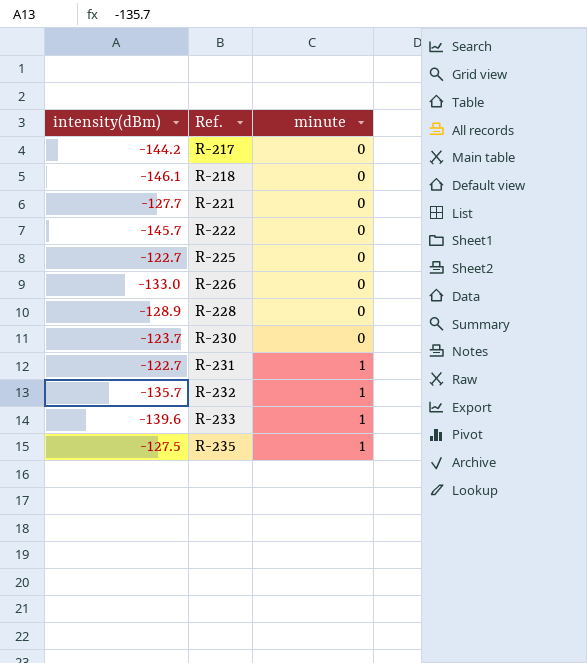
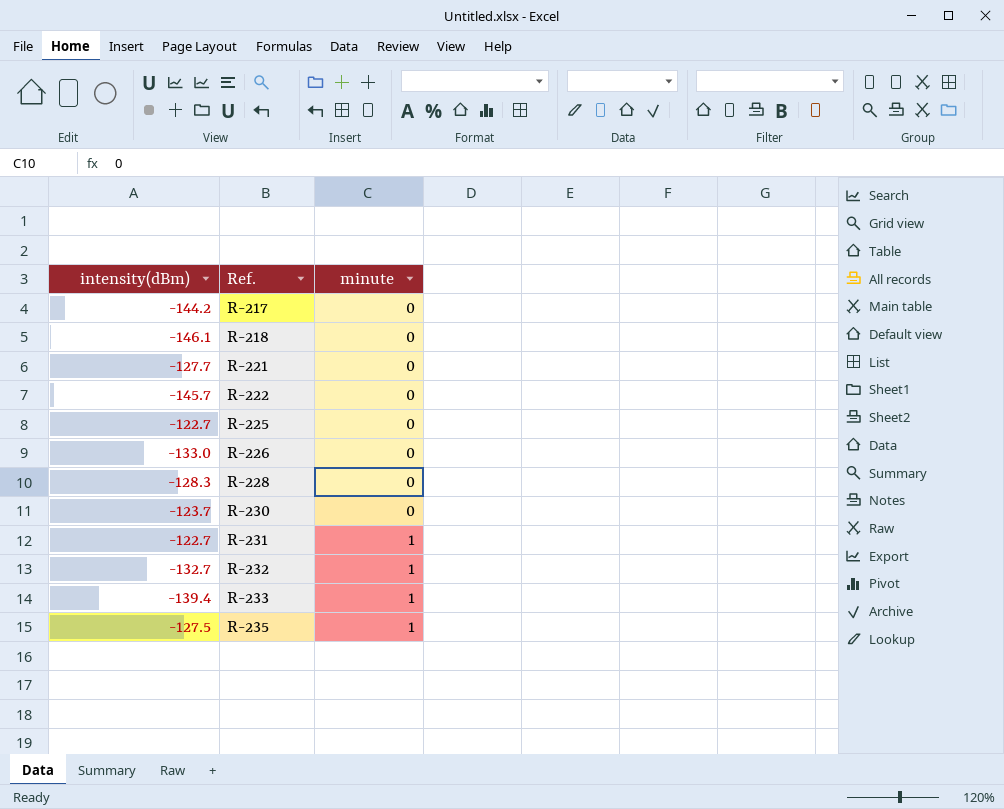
R-228 | intensity(dBm): -128.9 -> -128.3
R-232 | intensity(dBm): -135.7 -> -132.7
R-233 | intensity(dBm): -139.6 -> -139.4

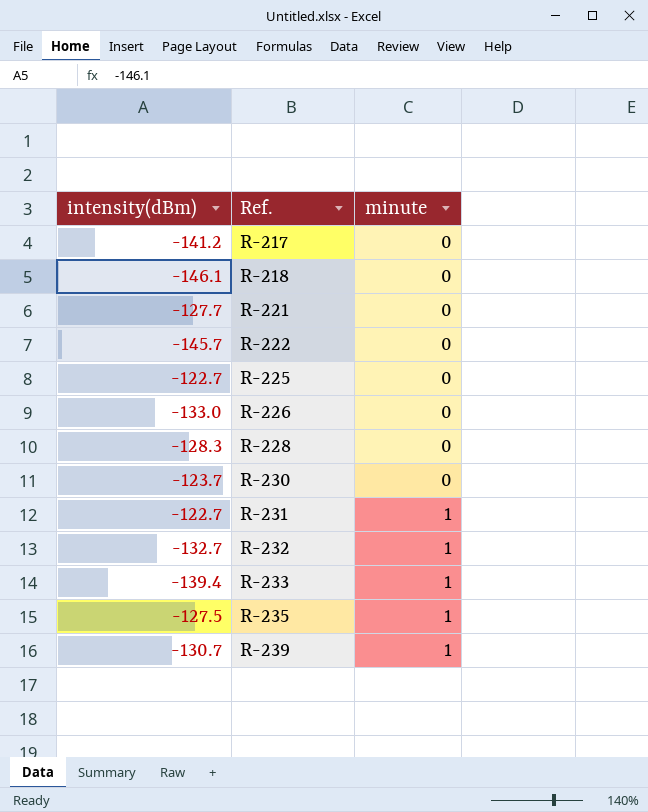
R-217 | intensity(dBm): -144.2 -> -141.2
row R-239: none -> -130.7 | 1

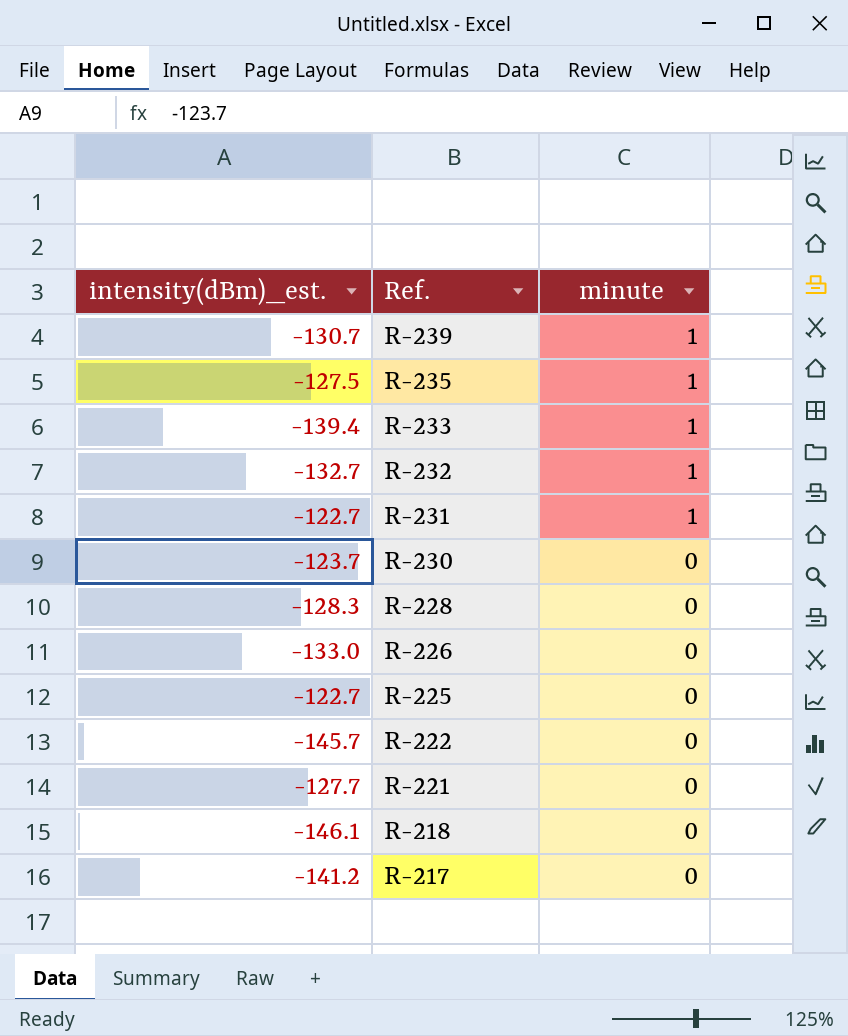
row order: Ref. ascending -> Ref. descending
column name: intensity(dBm) -> intensity(dBm)_est.

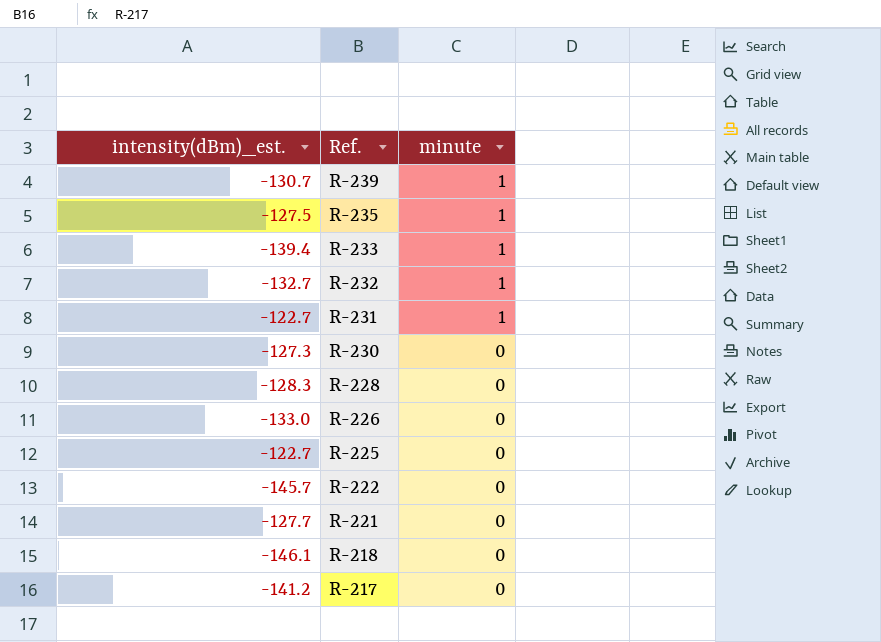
R-230 | intensity(dBm)_est.: -123.7 -> -127.3

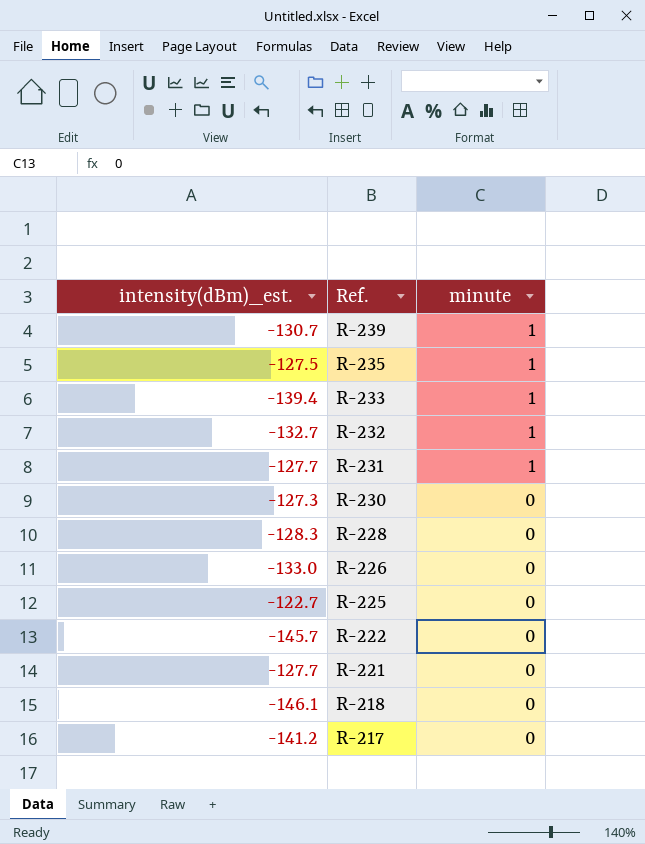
R-231 | intensity(dBm)_est.: -122.7 -> -127.7

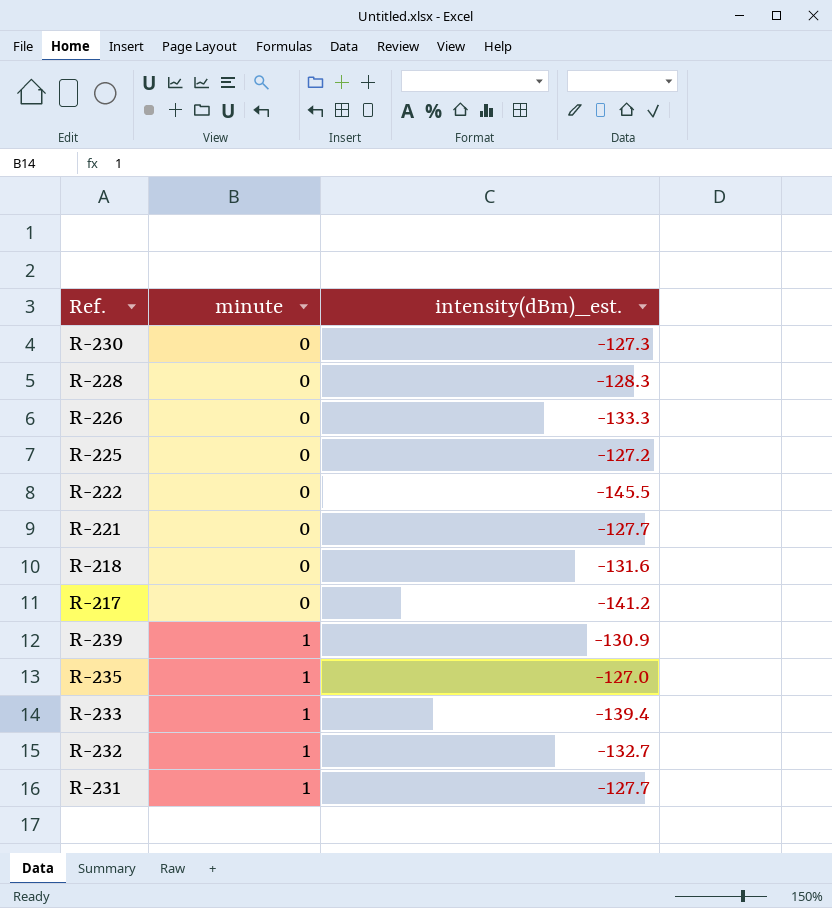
row order: Ref. descending -> minute ascending
column intensity(dBm)_est. | position: 1 -> 3
R-226 | intensity(dBm)_est.: -133.0 -> -133.3
R-225 | intensity(dBm)_est.: -122.7 -> -127.2
R-222 | intensity(dBm)_est.: -145.7 -> -145.5
R-218 | intensity(dBm)_est.: -146.1 -> -131.6
R-239 | intensity(dBm)_est.: -130.7 -> -130.9
R-235 | intensity(dBm)_est.: -127.5 -> -127.0

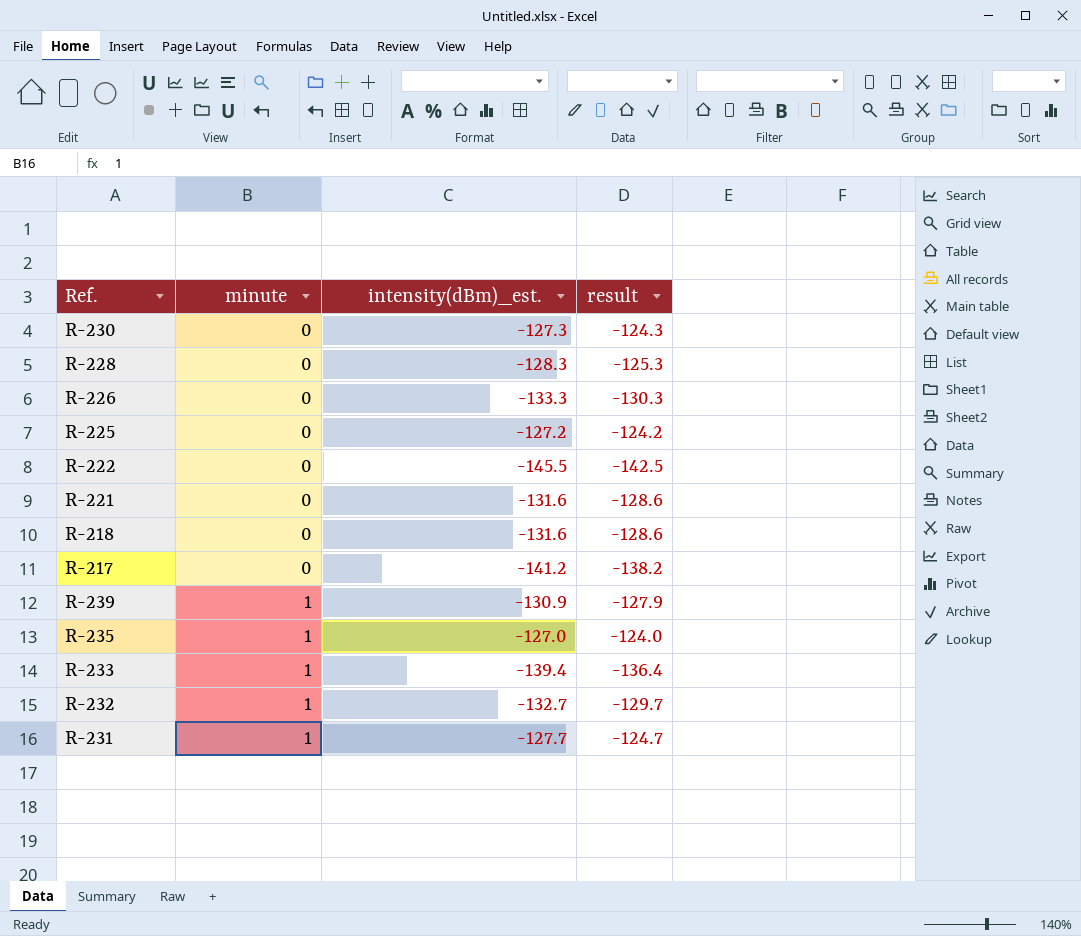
column result | formula: none -> [intensity(dBm)_est.] + 3
R-221 | intensity(dBm)_est.: -127.7 -> -131.6

